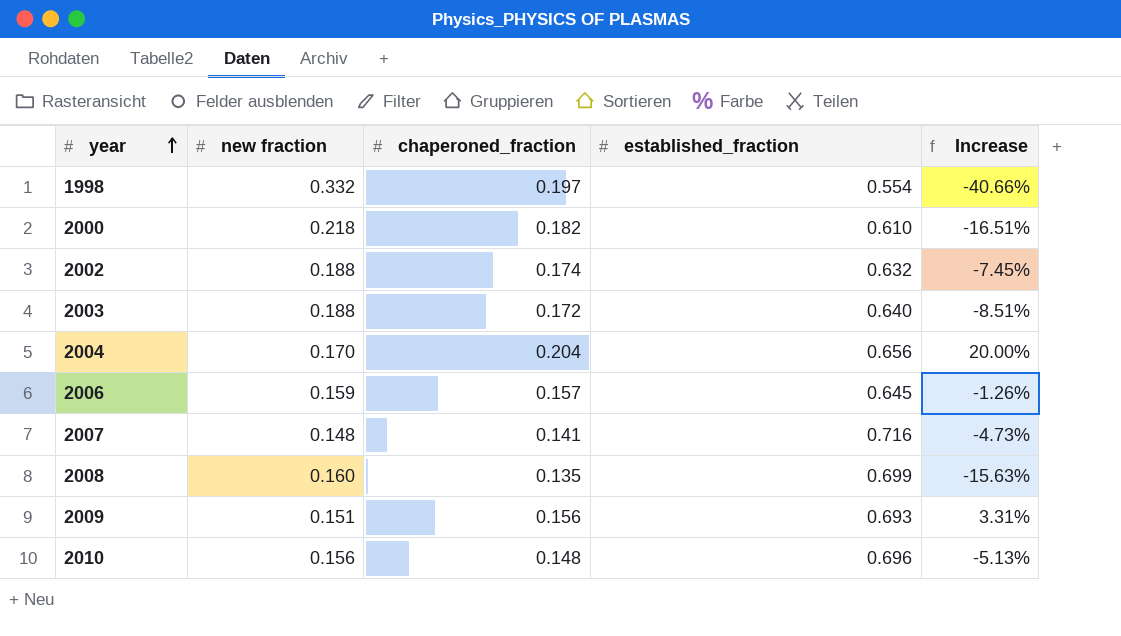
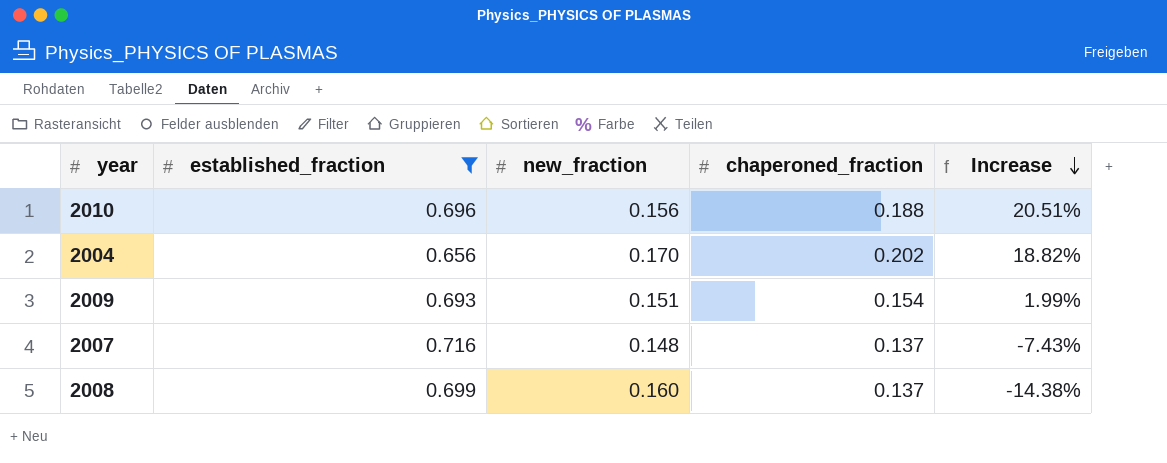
filter: none -> established_fraction >= 0.656
row order: year ascending -> Increase descending
column established_fraction | position: 4 -> 2
column name: new fraction -> new_fraction
2010 | chaperoned_fraction: 0.148 -> 0.188
2010 | Increase: -5.13% -> 20.51%
2004 | chaperoned_fraction: 0.204 -> 0.202
2004 | Increase: 20.00% -> 18.82%
2009 | chaperoned_fraction: 0.156 -> 0.154
2009 | Increase: 3.31% -> 1.99%
2007 | chaperoned_fraction: 0.141 -> 0.137
2007 | Increase: -4.73% -> -7.43%
2008 | chaperoned_fraction: 0.135 -> 0.137
2008 | Increase: -15.63% -> -14.38%

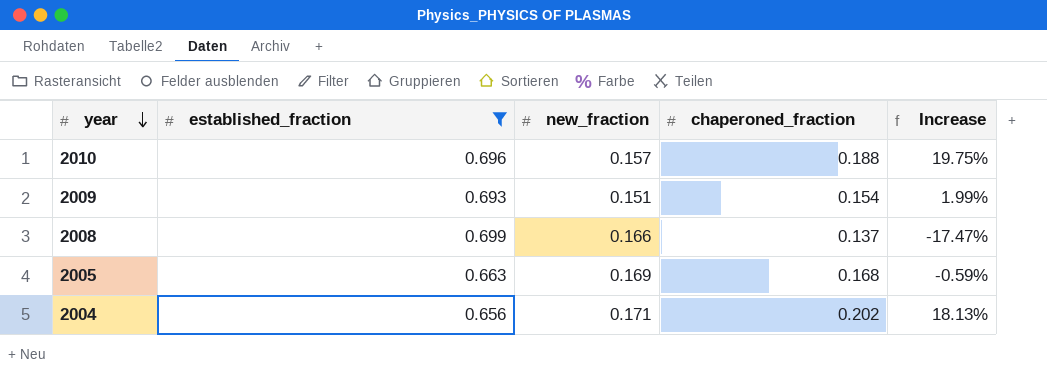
row order: Increase descending -> year descending
row 2007: 0.716 | 0.148 | 0.137 | -7.43% -> none
2010 | new_fraction: 0.156 -> 0.157
2010 | Increase: 20.51% -> 19.75%
2008 | new_fraction: 0.160 -> 0.166
2008 | Increase: -14.38% -> -17.47%
row 2005: none -> 0.663 | 0.169 | 0.168 | -0.59%
2004 | new_fraction: 0.170 -> 0.171
2004 | Increase: 18.82% -> 18.13%

